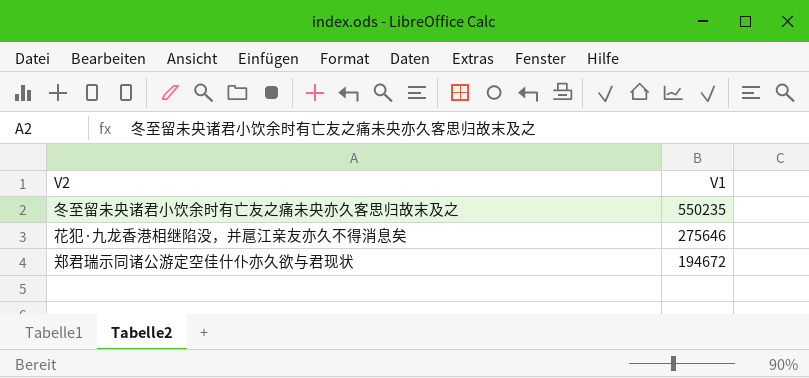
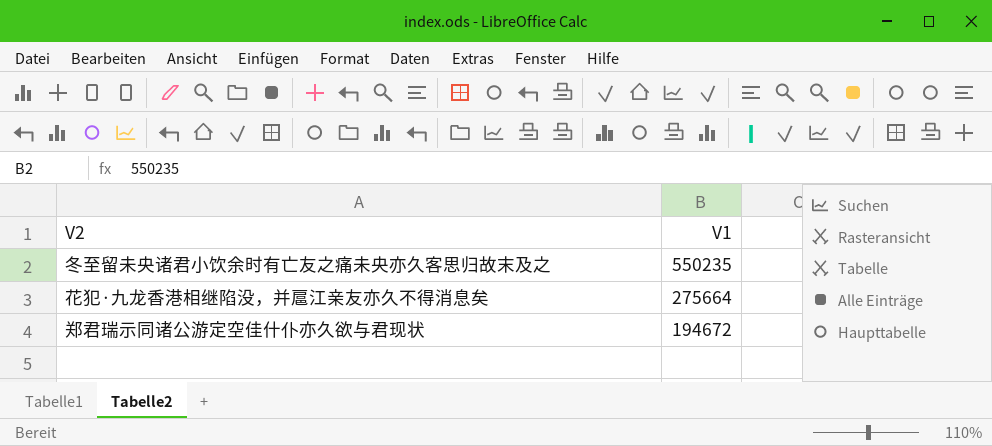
花犯·九龙香港相继陷没，并扈江亲友亦久不得消息矣 | V1: 275646 -> 275664

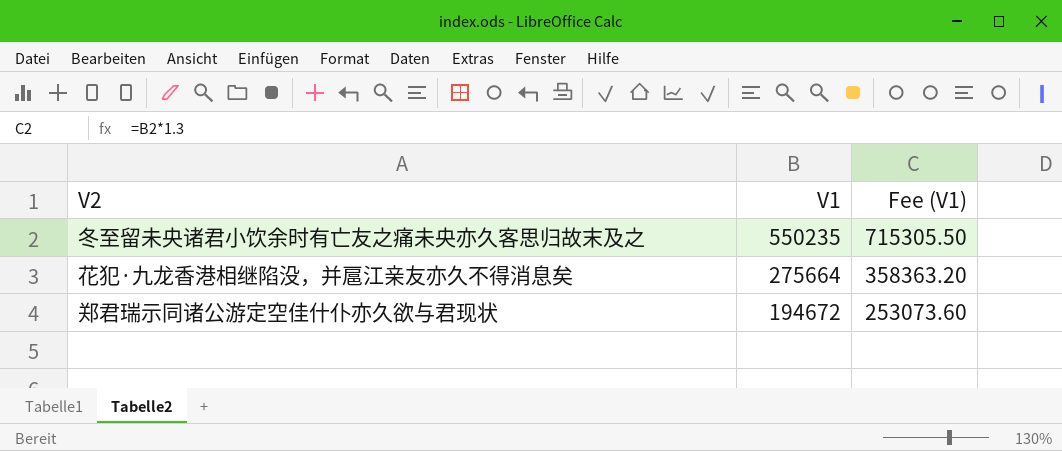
column Fee (V1) | formula: none -> [V1] * 1.3

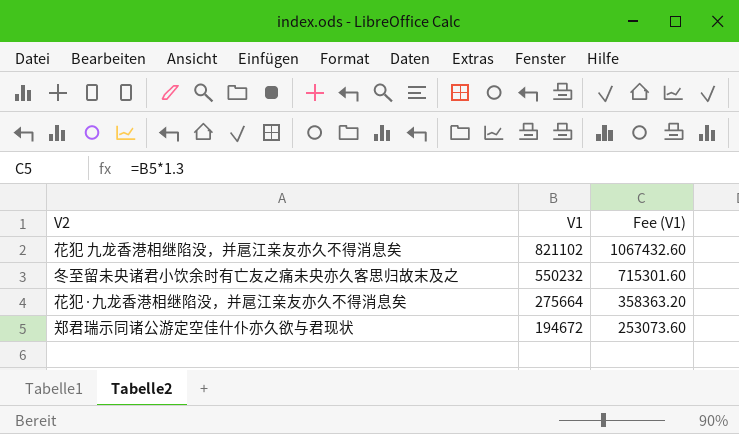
row 花犯 九龙香港相继陷没，并扈江亲友亦久不得消息矣: none -> 821102 | 1067432.60
冬至留未央诸君小饮余时有亡友之痛未央亦久客思归故末及之 | V1: 550235 -> 550232
冬至留未央诸君小饮余时有亡友之痛未央亦久客思归故末及之 | Fee (V1): 715305.50 -> 715301.60

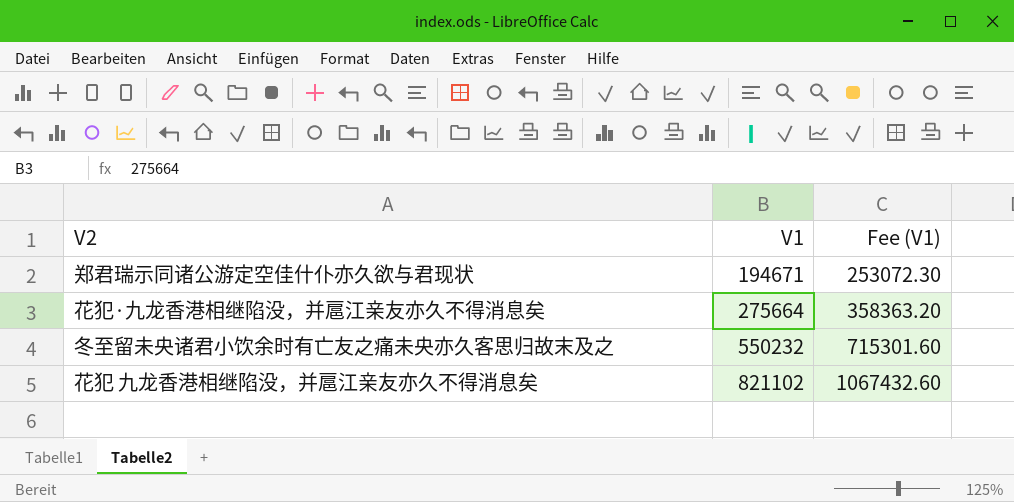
row order: V1 descending -> V1 ascending
郑君瑞示同诸公游定空佳什仆亦久欲与君现状 | V1: 194672 -> 194671
郑君瑞示同诸公游定空佳什仆亦久欲与君现状 | Fee (V1): 253073.60 -> 253072.30

